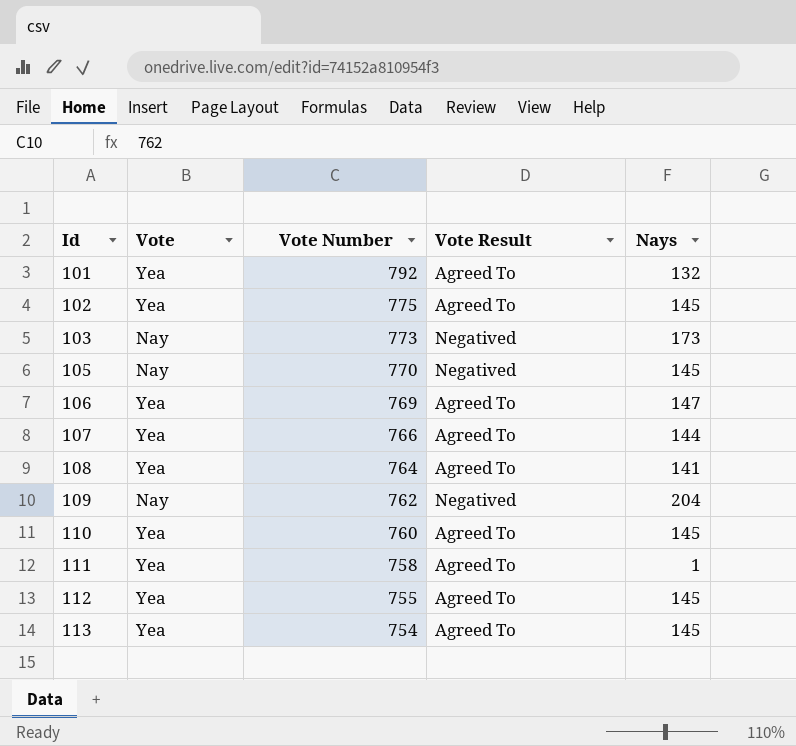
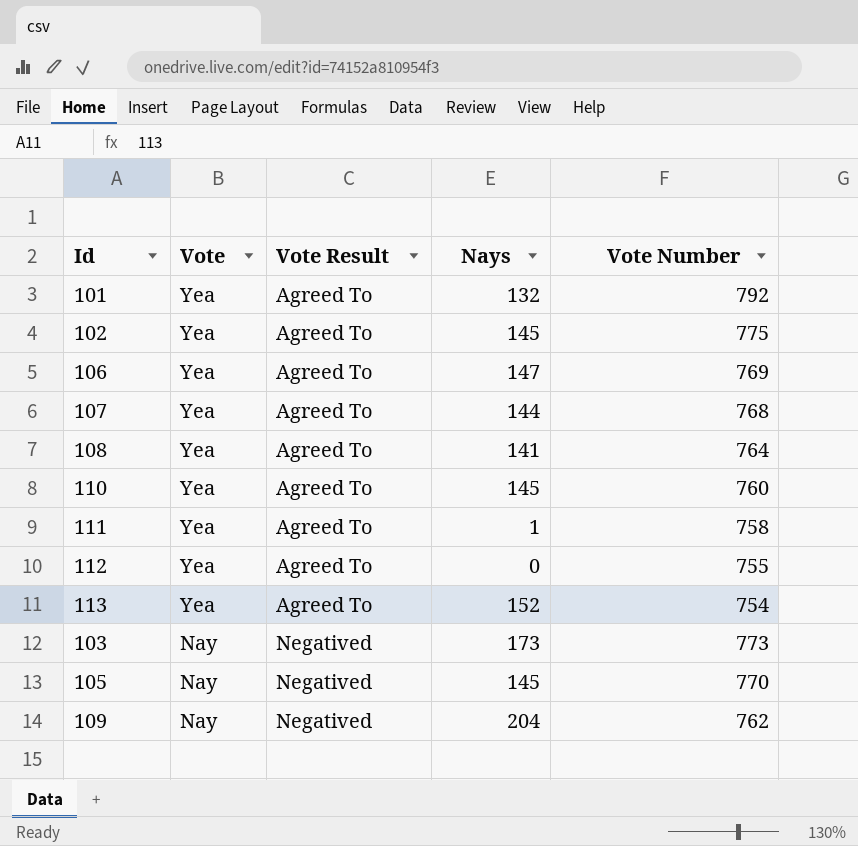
row order: Id ascending -> Vote descending
column Vote Number | position: 3 -> 5
107 | Vote Number: 766 -> 768
112 | Nays: 145 -> 0
113 | Nays: 145 -> 152

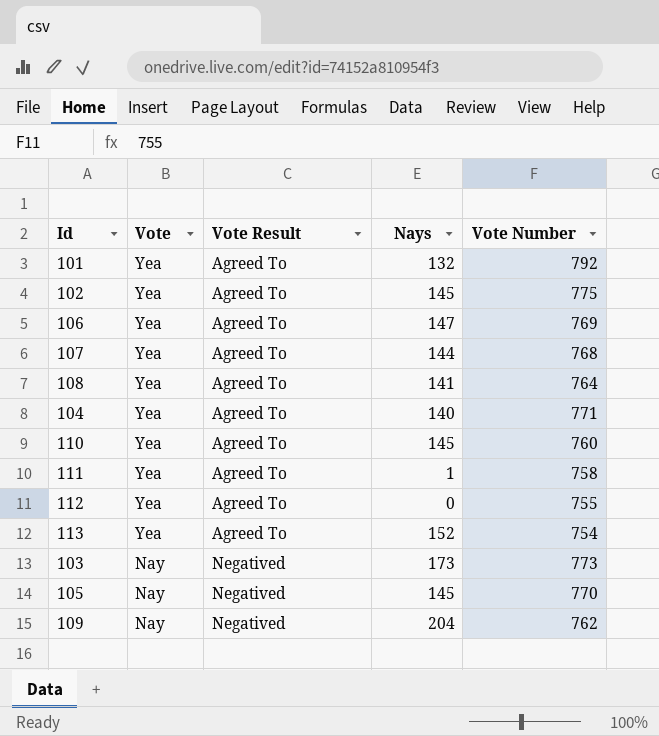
row 104: none -> Yea | Agreed To | 140 | 771

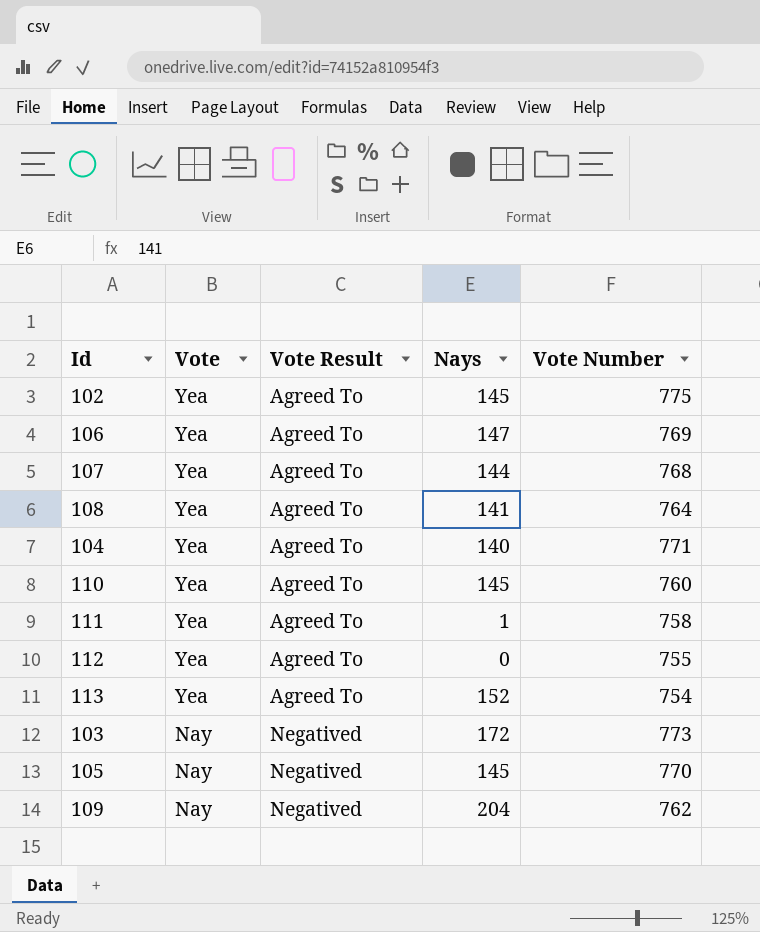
row 101: Yea | Agreed To | 132 | 792 -> none
103 | Nays: 173 -> 172

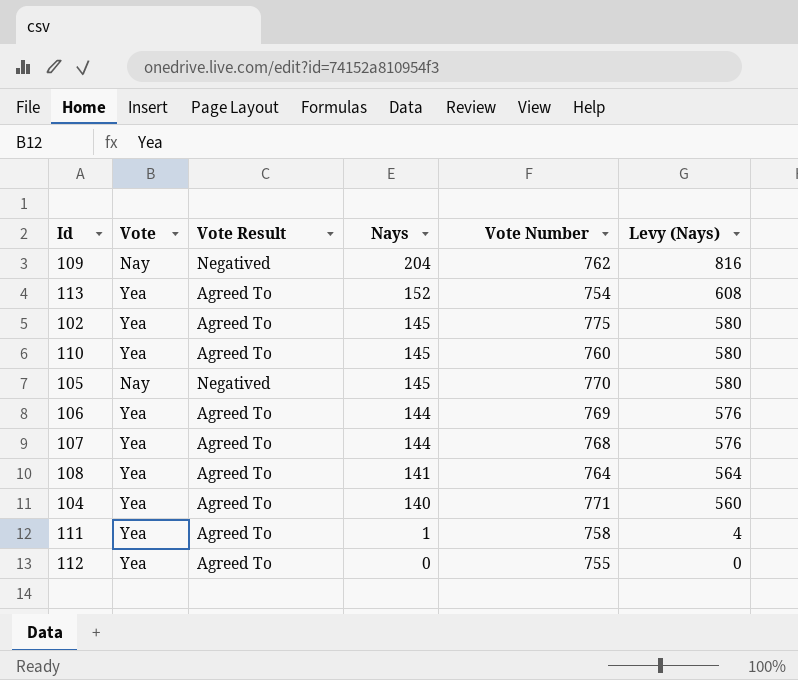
row order: Vote descending -> Nays descending
column Levy (Nays) | formula: none -> [Nays] * 4
row 103: Nay | Negatived | 172 | 773 -> none
106 | Nays: 147 -> 144

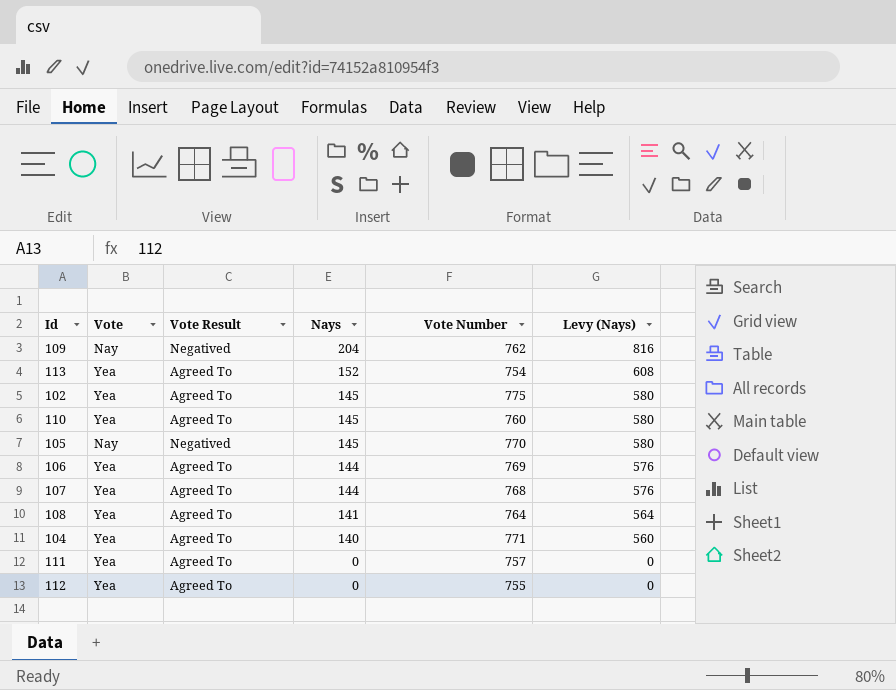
111 | Nays: 1 -> 0
111 | Vote Number: 758 -> 757
111 | Levy (Nays): 4 -> 0

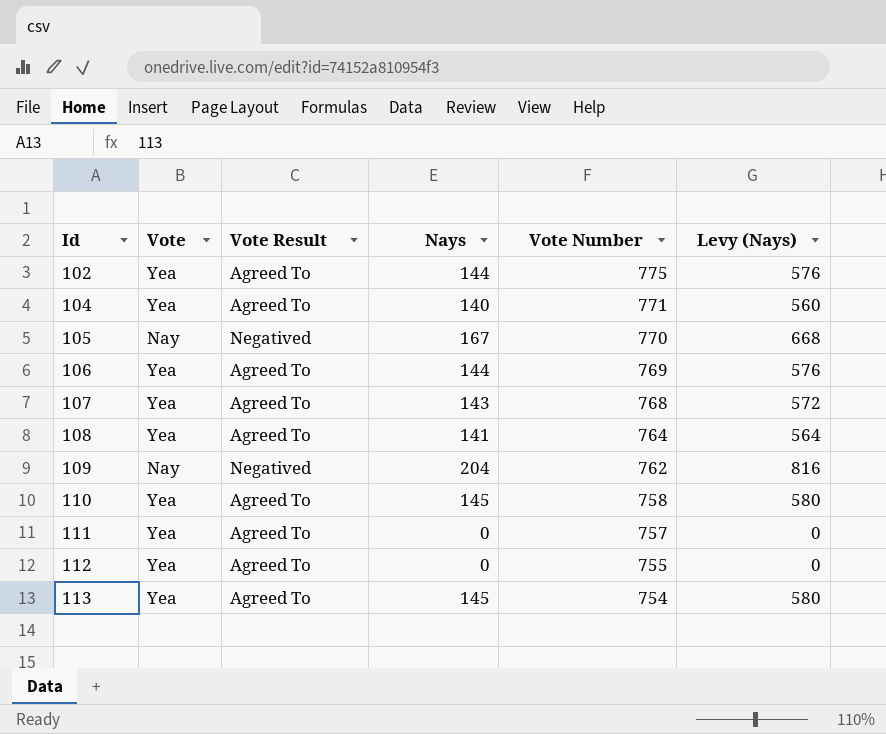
row order: Nays descending -> Id ascending
102 | Nays: 145 -> 144
102 | Levy (Nays): 580 -> 576
105 | Nays: 145 -> 167
105 | Levy (Nays): 580 -> 668
107 | Nays: 144 -> 143
107 | Levy (Nays): 576 -> 572
110 | Vote Number: 760 -> 758
113 | Nays: 152 -> 145
113 | Levy (Nays): 608 -> 580

